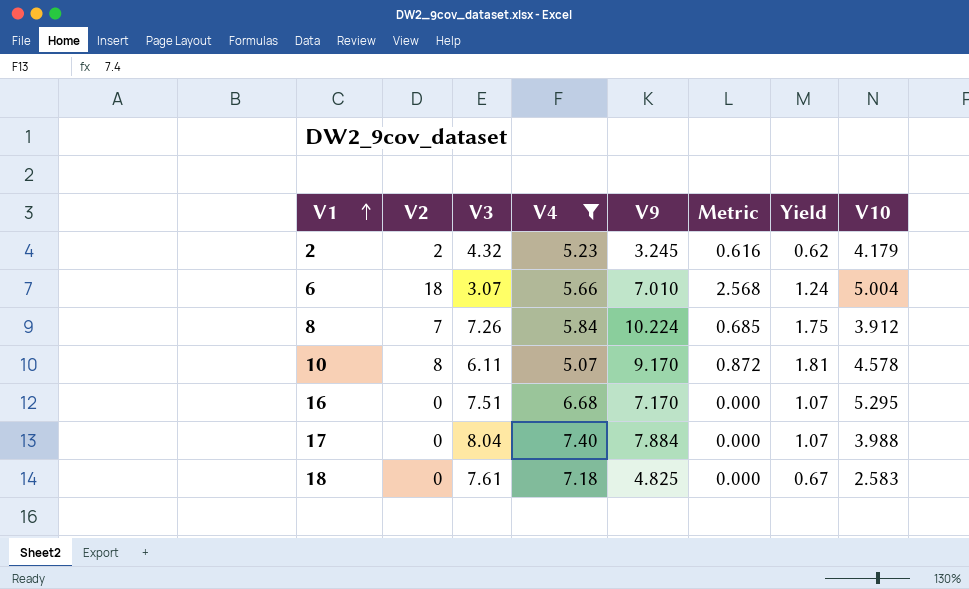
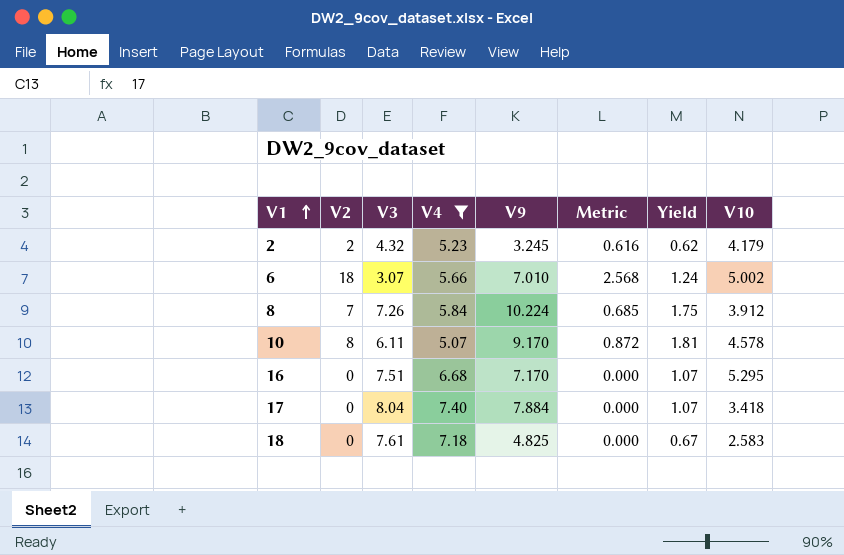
6 | V10: 5.004 -> 5.002
17 | V10: 3.988 -> 3.418

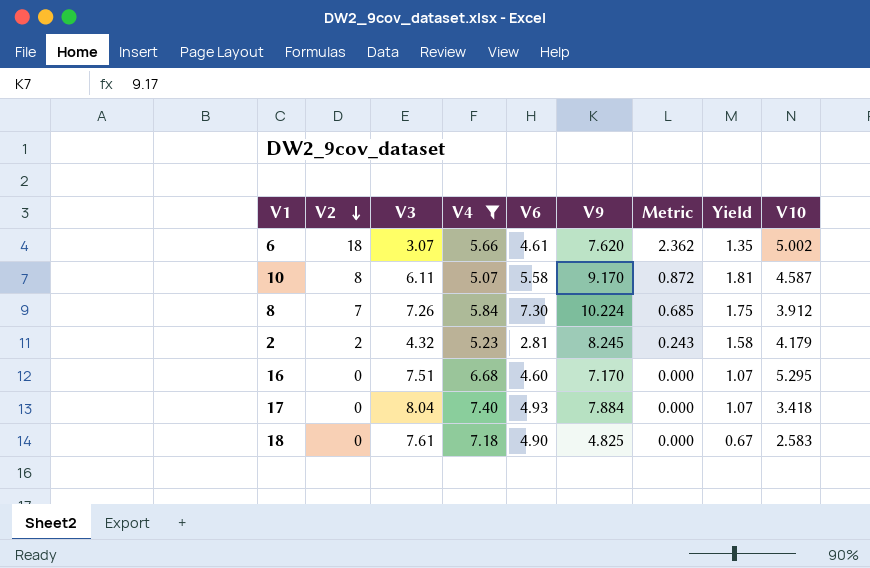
row order: V1 ascending -> V2 descending
column V6 | position: none -> 5
6 | V9: 7.010 -> 7.620
6 | Metric: 2.568 -> 2.362
6 | Yield: 1.24 -> 1.35
10 | V10: 4.578 -> 4.587
2 | V9: 3.245 -> 8.245
2 | Metric: 0.616 -> 0.243
2 | Yield: 0.62 -> 1.58

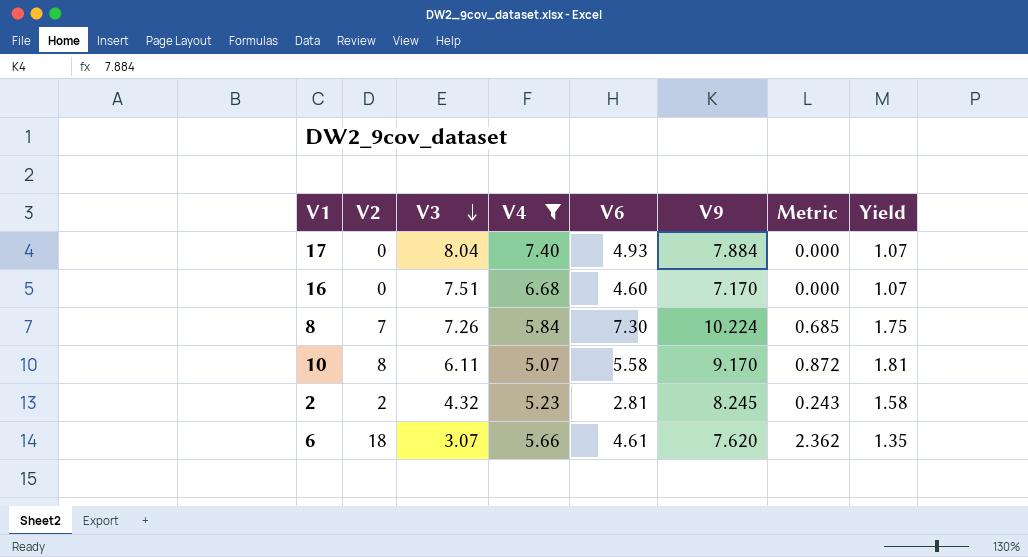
row order: V2 descending -> V3 descending
column V10 | position: 9 -> none
row 18: 0 | 7.61 | 7.18 | 4.90 | 4.825 | 0.000 | 0.67 | 2.583 -> none

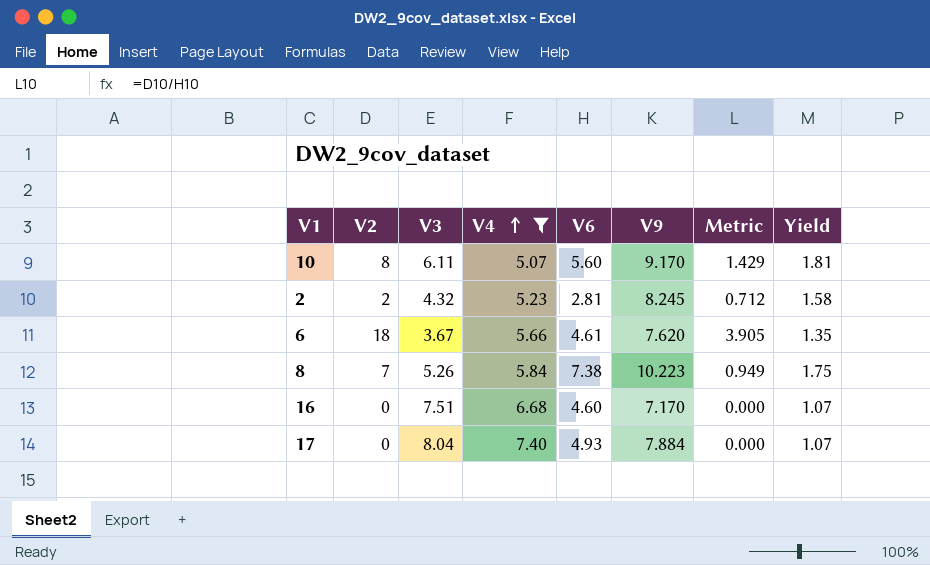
row order: V3 descending -> V4 ascending
column Metric | formula: [V2] / [V9] -> [V2] / [V6]
10 | V6: 5.58 -> 5.60
6 | V3: 3.07 -> 3.67
8 | V3: 7.26 -> 5.26
8 | V6: 7.30 -> 7.38
8 | V9: 10.224 -> 10.223

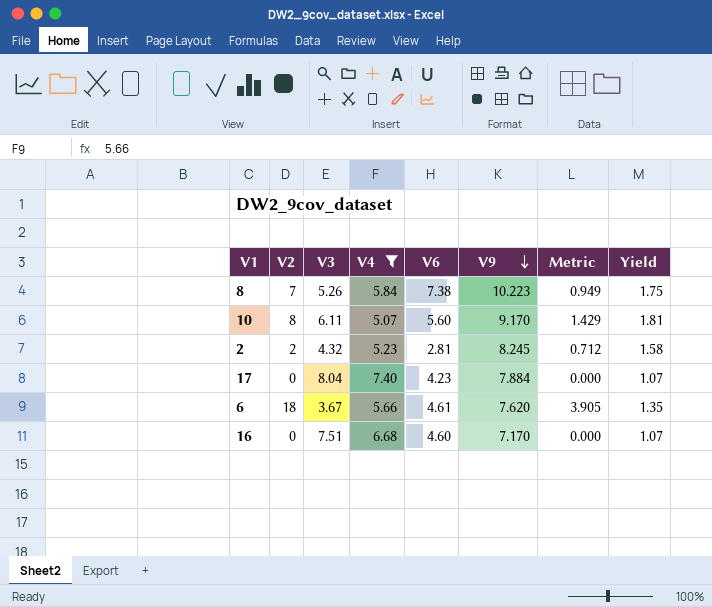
row order: V4 ascending -> V9 descending
17 | V6: 4.93 -> 4.23

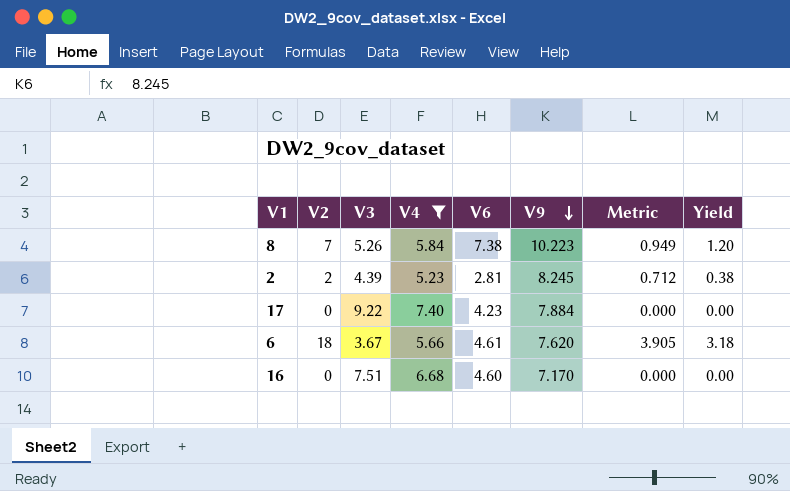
column Yield | formula: [V9] / [V4] -> [V2] / [V4]
row 10: 8 | 6.11 | 5.07 | 5.60 | 9.170 | 1.429 | 1.81 -> none
2 | V3: 4.32 -> 4.39
17 | V3: 8.04 -> 9.22

